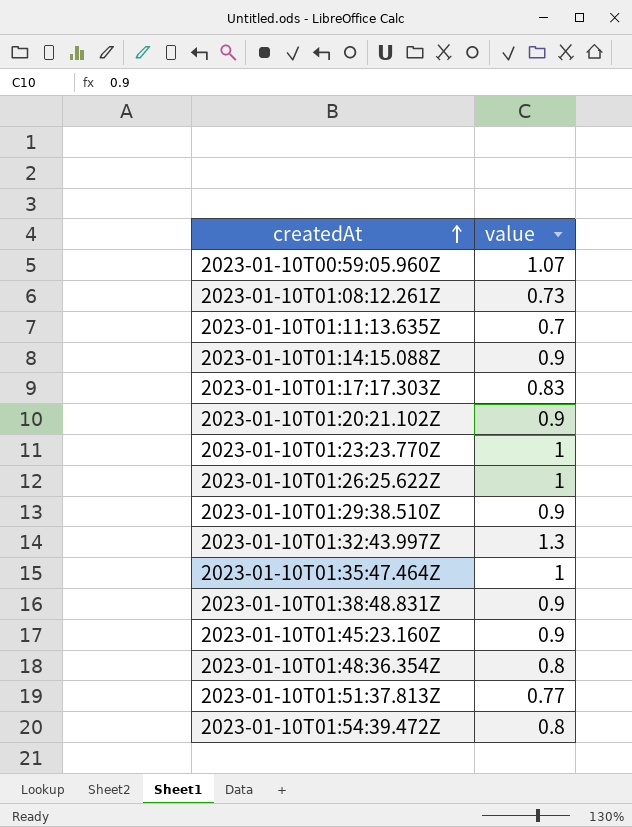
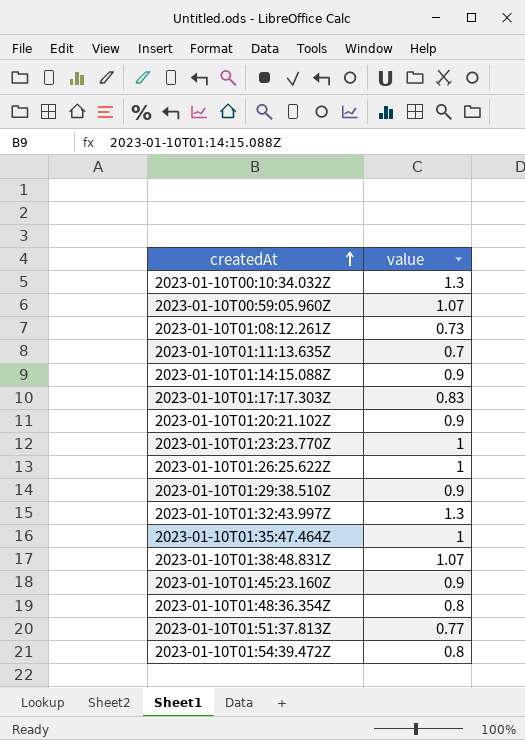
row 2023-01-10T00:10:34.032Z: none -> 1.3
2023-01-10T01:38:48.831Z | value: 0.9 -> 1.07

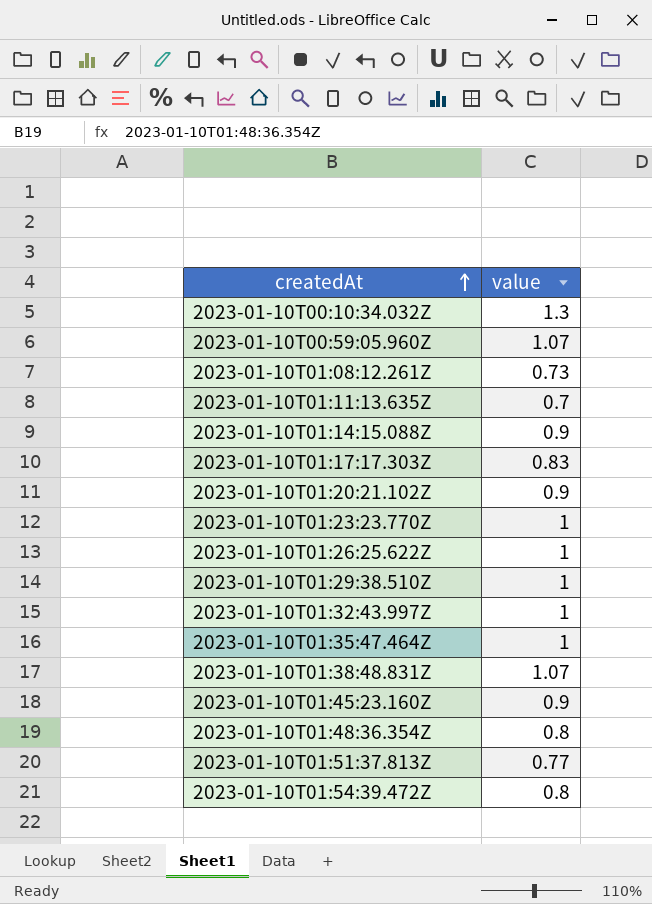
2023-01-10T01:29:38.510Z | value: 0.9 -> 1
2023-01-10T01:32:43.997Z | value: 1.3 -> 1

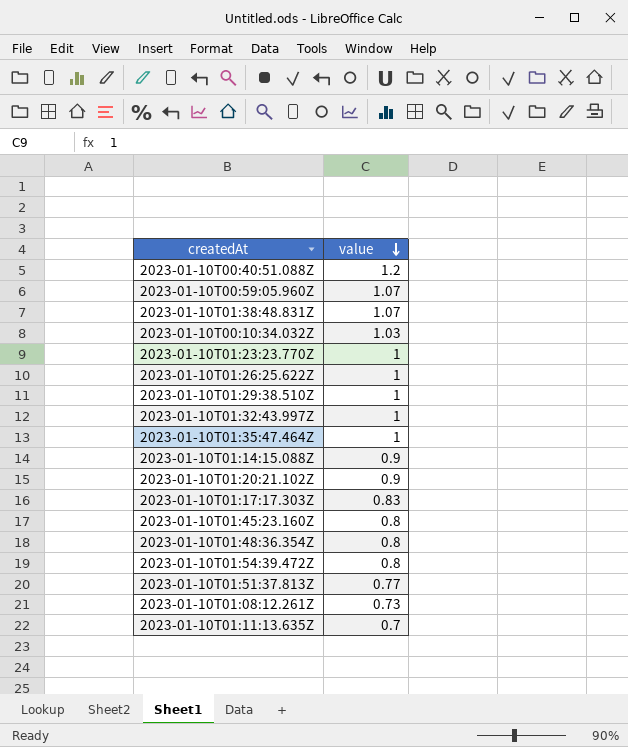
row order: createdAt ascending -> value descending
row 2023-01-10T00:40:51.088Z: none -> 1.2
2023-01-10T00:10:34.032Z | value: 1.3 -> 1.03
2023-01-10T01:45:23.160Z | value: 0.9 -> 0.8

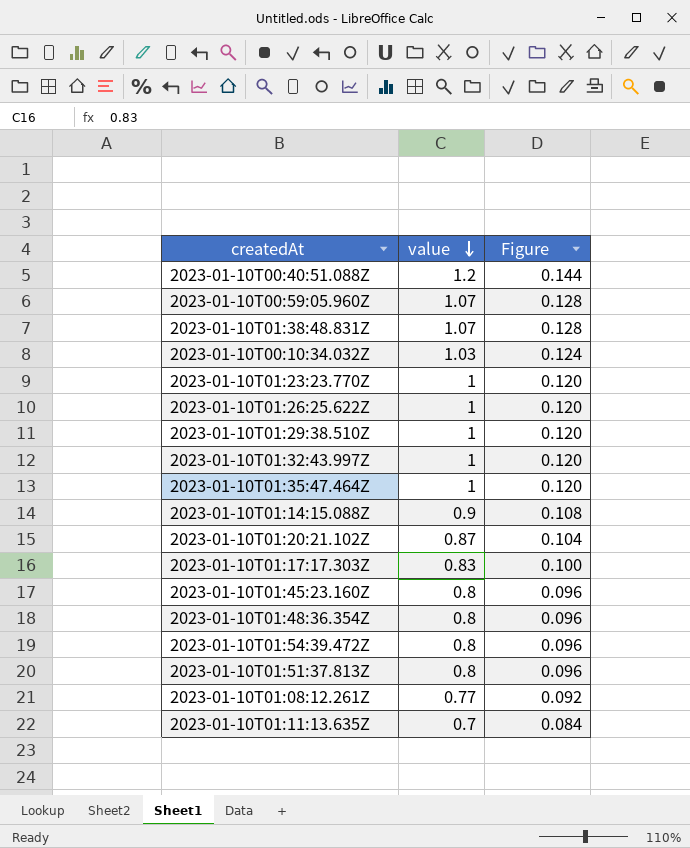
column Figure | formula: none -> [value] * 0.12
2023-01-10T01:20:21.102Z | value: 0.9 -> 0.87
2023-01-10T01:51:37.813Z | value: 0.77 -> 0.8
2023-01-10T01:08:12.261Z | value: 0.73 -> 0.77

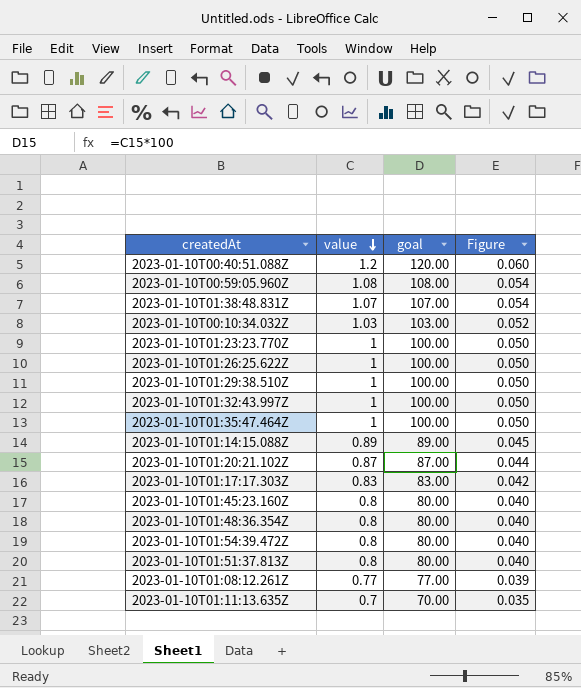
column goal | formula: none -> [value] * 100
column Figure | formula: [value] * 0.12 -> [value] * 0.05
2023-01-10T00:59:05.960Z | value: 1.07 -> 1.08
2023-01-10T01:14:15.088Z | value: 0.9 -> 0.89

